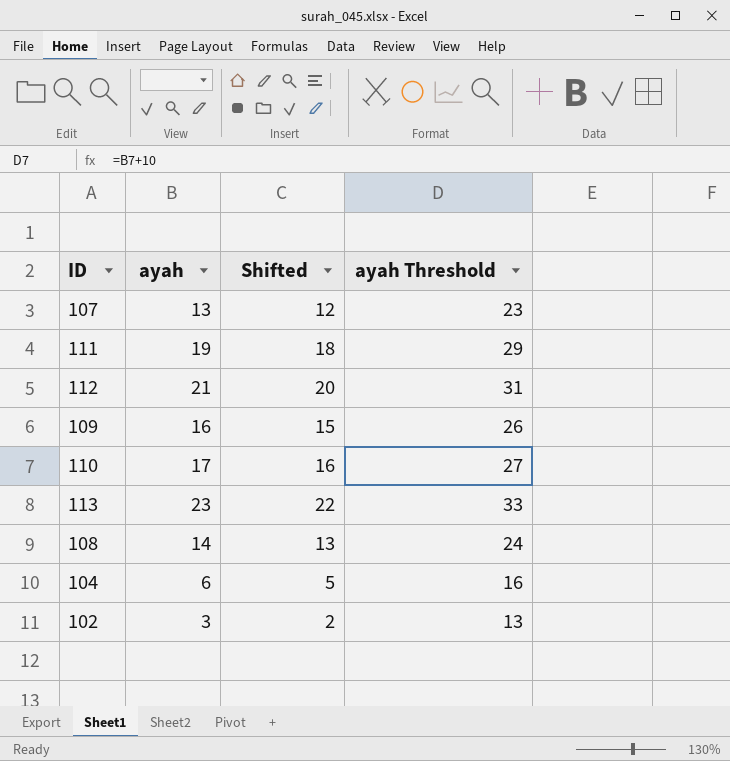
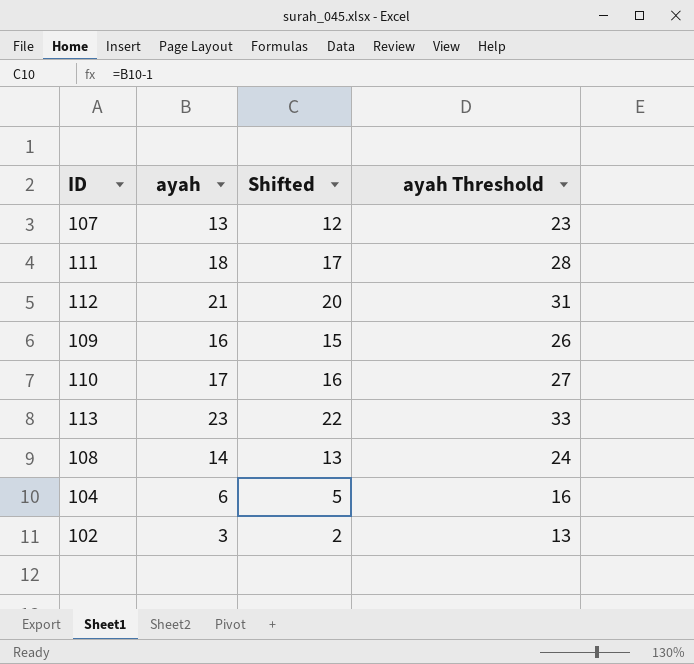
111 | ayah: 19 -> 18
111 | Shifted: 18 -> 17
111 | ayah Threshold: 29 -> 28

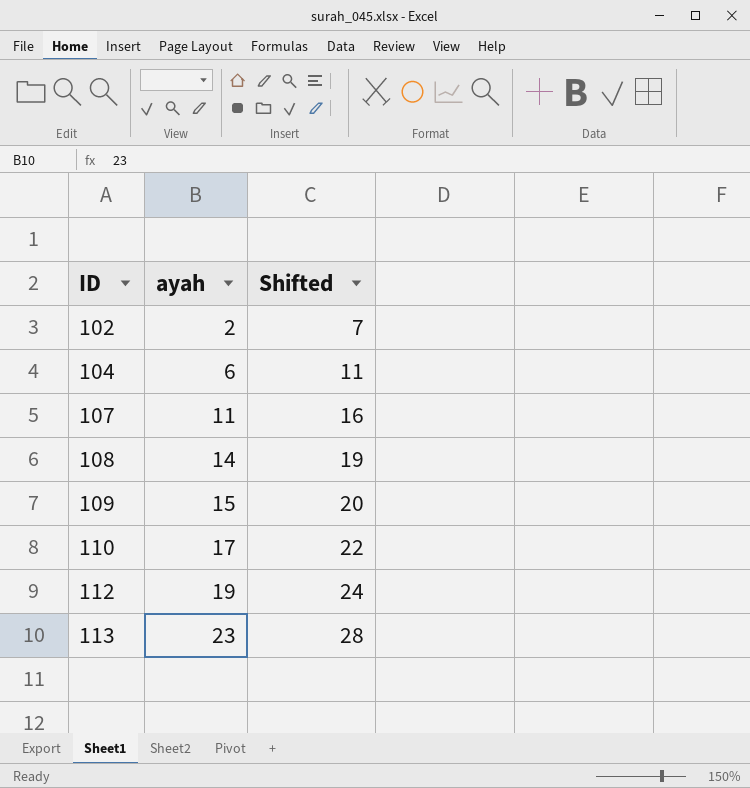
row order: none -> ID ascending
column ayah Threshold | formula: [ayah] + 10 -> none
column Shifted | formula: [ayah] - 1 -> [ayah] + 5
row 111: 18 | 17 | 28 -> none
102 | ayah: 3 -> 2
107 | ayah: 13 -> 11
109 | ayah: 16 -> 15
112 | ayah: 21 -> 19

